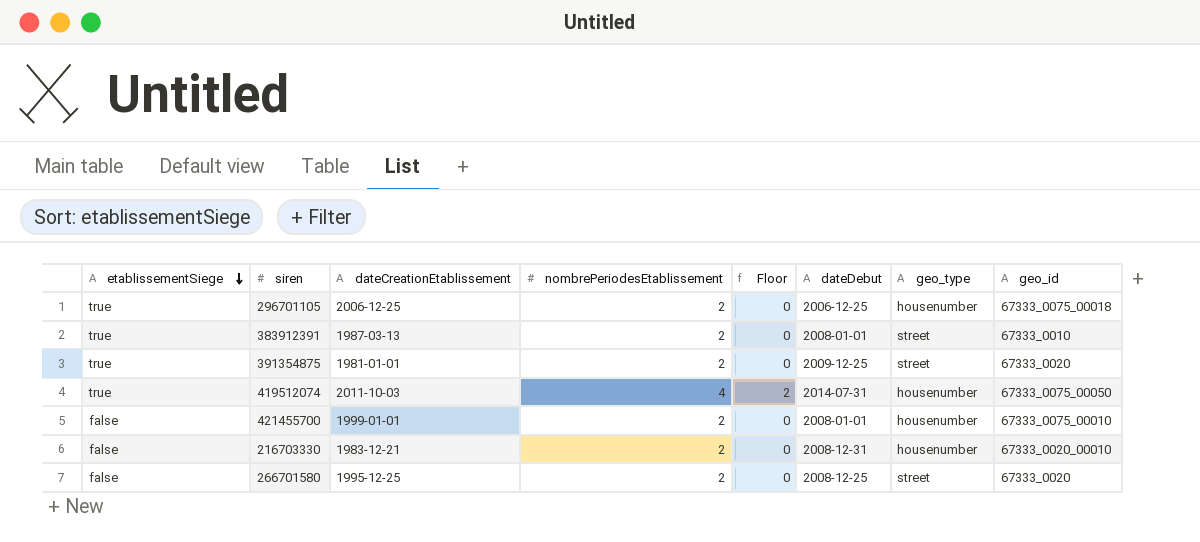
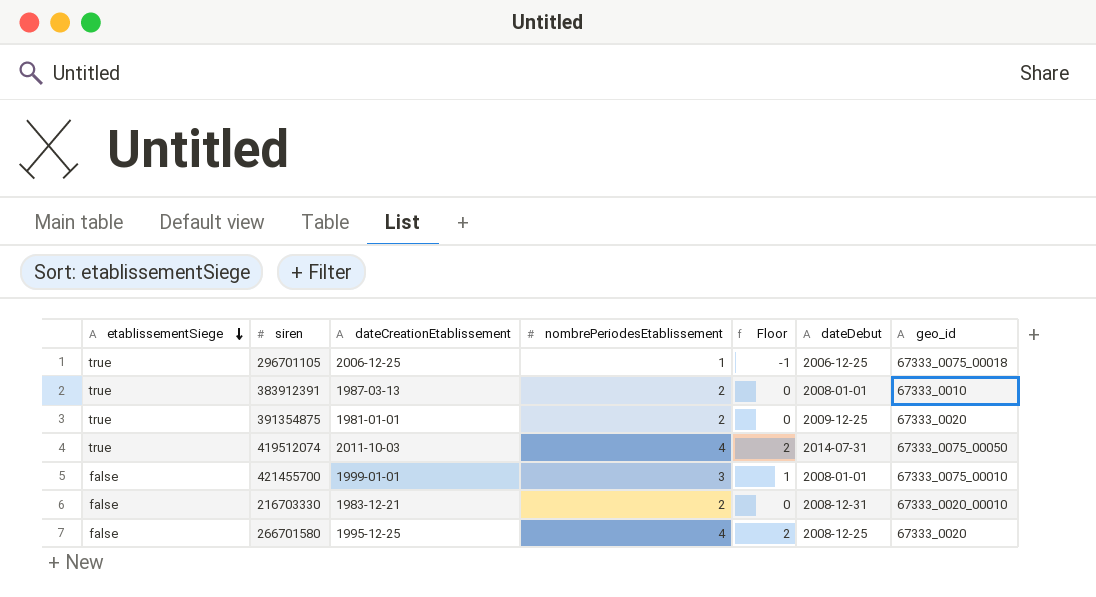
column geo_type | position: 7 -> none
296701105 | nombrePeriodesEtablissement: 2 -> 1
296701105 | Floor: 0 -> -1
421455700 | nombrePeriodesEtablissement: 2 -> 3
421455700 | Floor: 0 -> 1
266701580 | nombrePeriodesEtablissement: 2 -> 4
266701580 | Floor: 0 -> 2

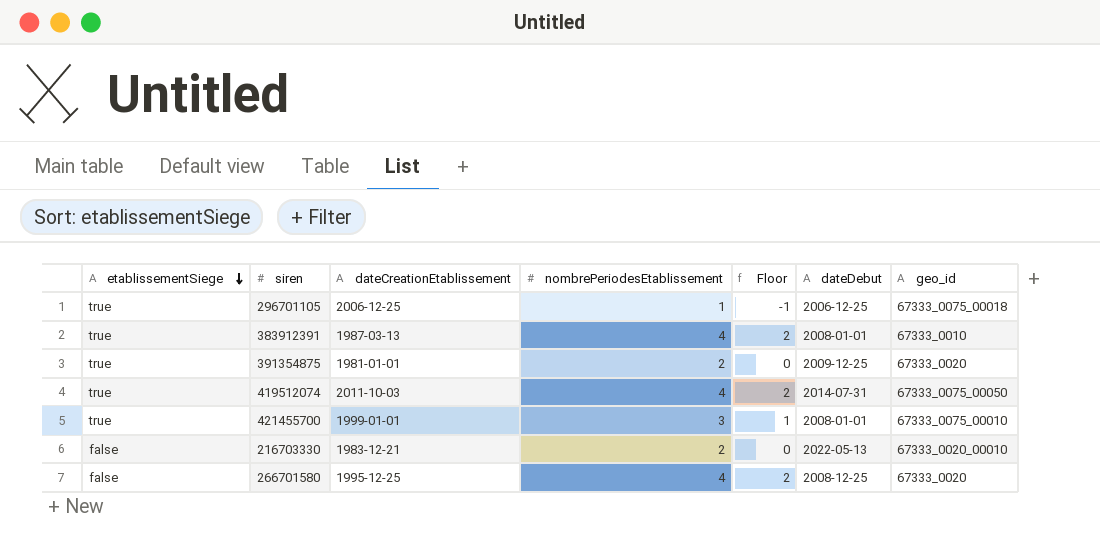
383912391 | nombrePeriodesEtablissement: 2 -> 4
383912391 | Floor: 0 -> 2
421455700 | etablissementSiege: false -> true
216703330 | dateDebut: 2008-12-31 -> 2022-05-13

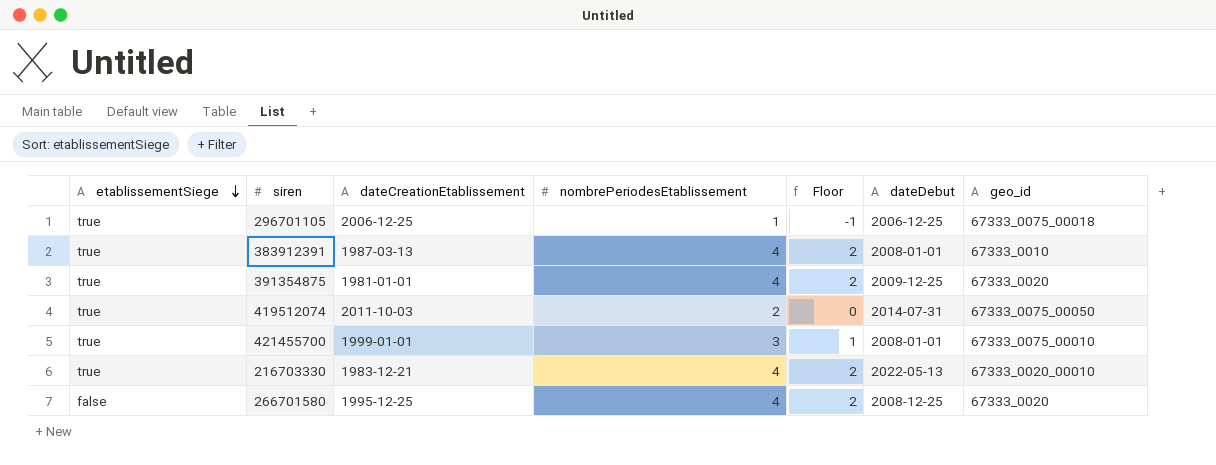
391354875 | nombrePeriodesEtablissement: 2 -> 4
391354875 | Floor: 0 -> 2
419512074 | nombrePeriodesEtablissement: 4 -> 2
419512074 | Floor: 2 -> 0
216703330 | etablissementSiege: false -> true
216703330 | nombrePeriodesEtablissement: 2 -> 4
216703330 | Floor: 0 -> 2

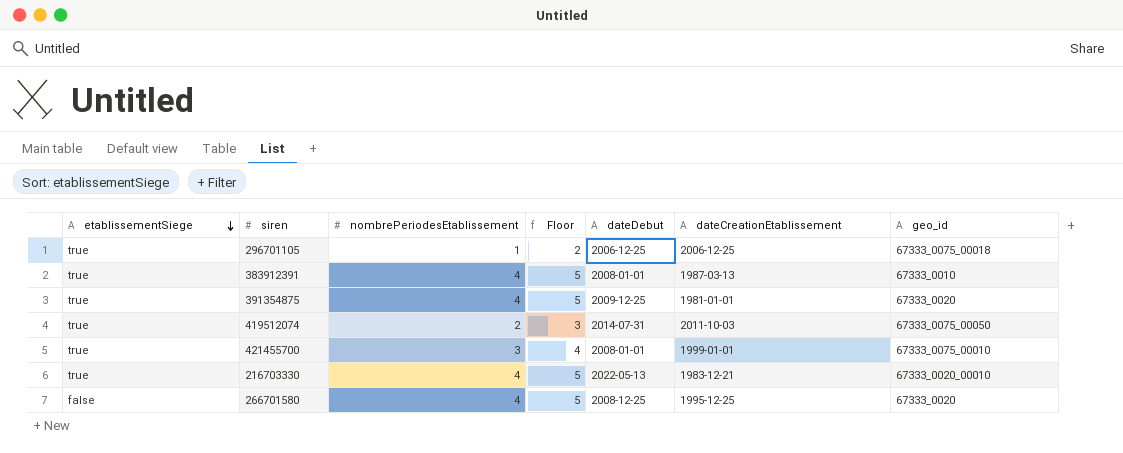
column Floor | formula: [nombrePeriodesEtablissement] - 2 -> [nombrePeriodesEtablissement] + 1
column dateCreationEtablissement | position: 3 -> 6

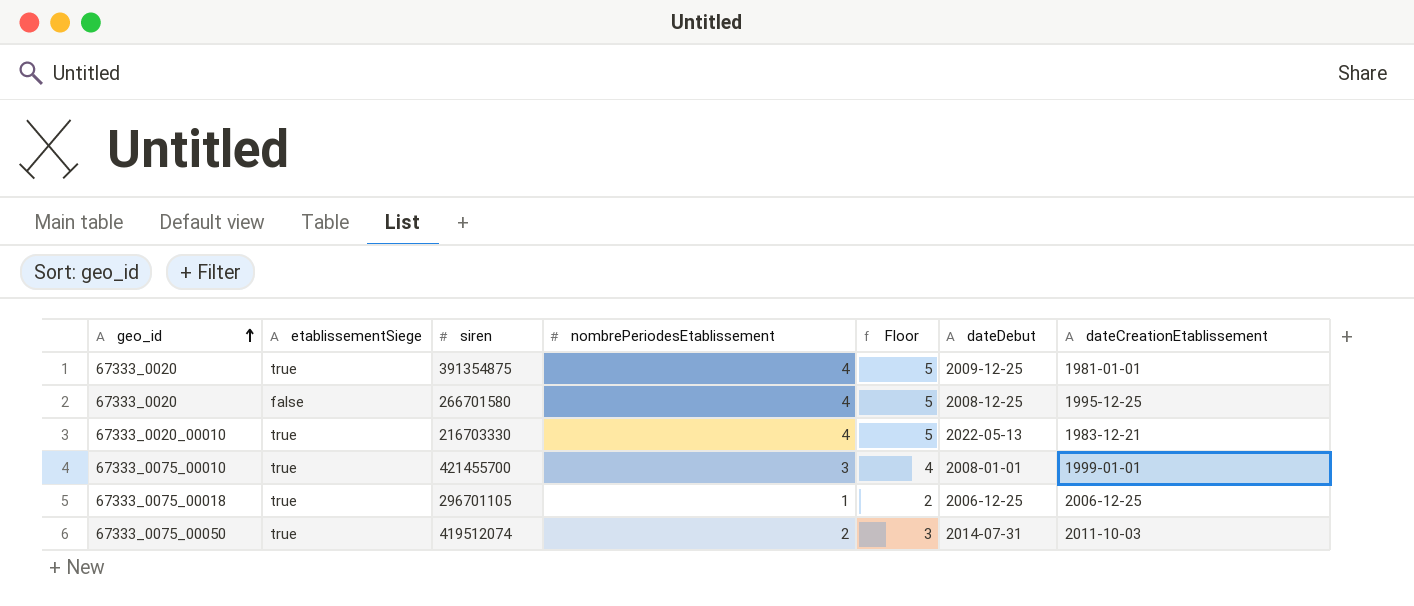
row order: etablissementSiege descending -> geo_id ascending
column geo_id | position: 7 -> 1
row 383912391: true | 4 | 5 | 2008-01-01 | 1987-03-13 | 67333_0010 -> none

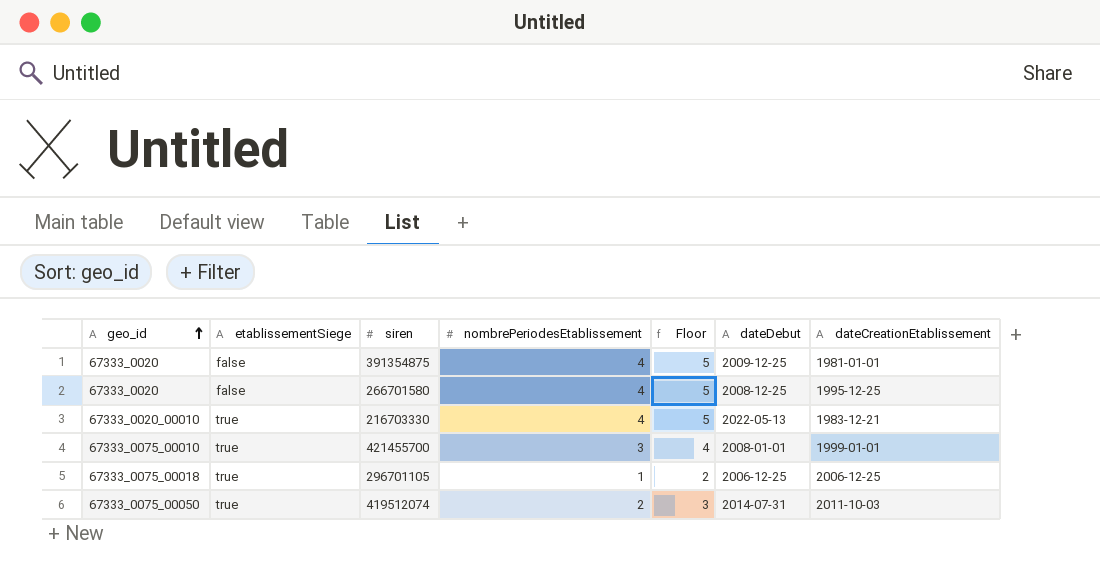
391354875 | etablissementSiege: true -> false

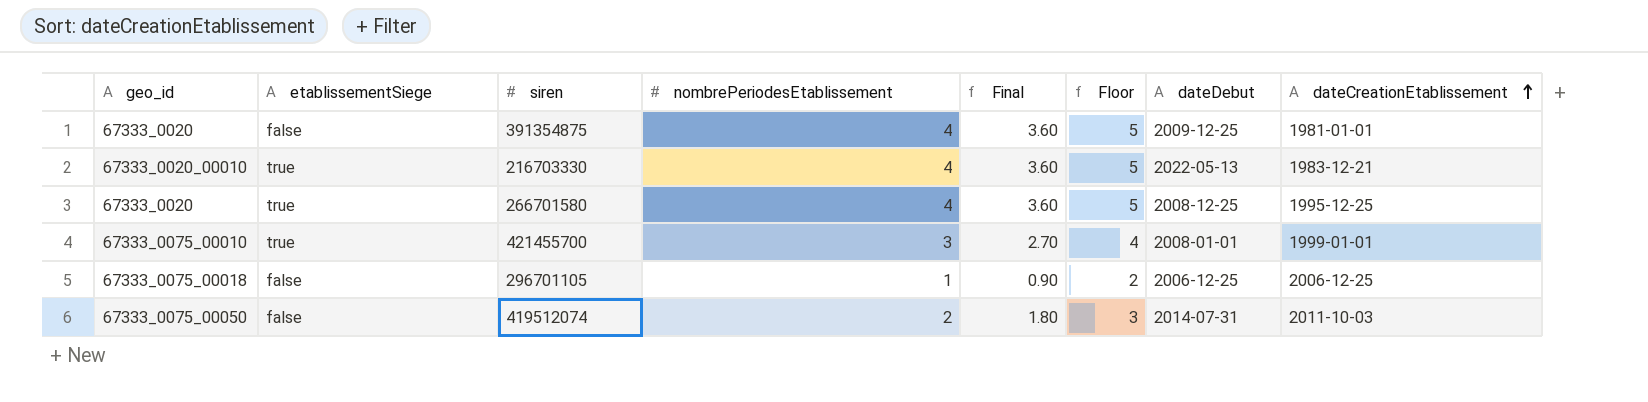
row order: geo_id ascending -> dateCreationEtablissement ascending
column Final | formula: none -> [nombrePeriodesEtablissement] * 0.9
266701580 | etablissementSiege: false -> true
296701105 | etablissementSiege: true -> false
419512074 | etablissementSiege: true -> false

